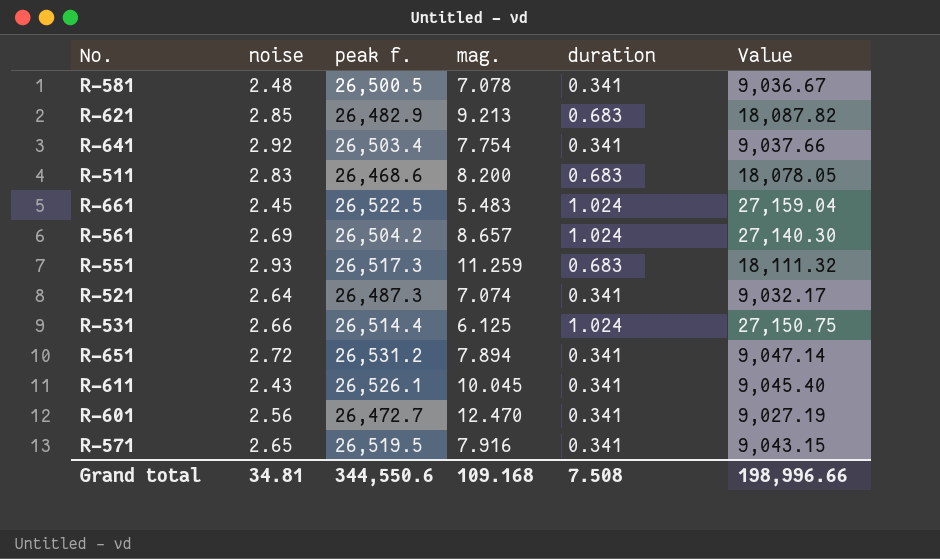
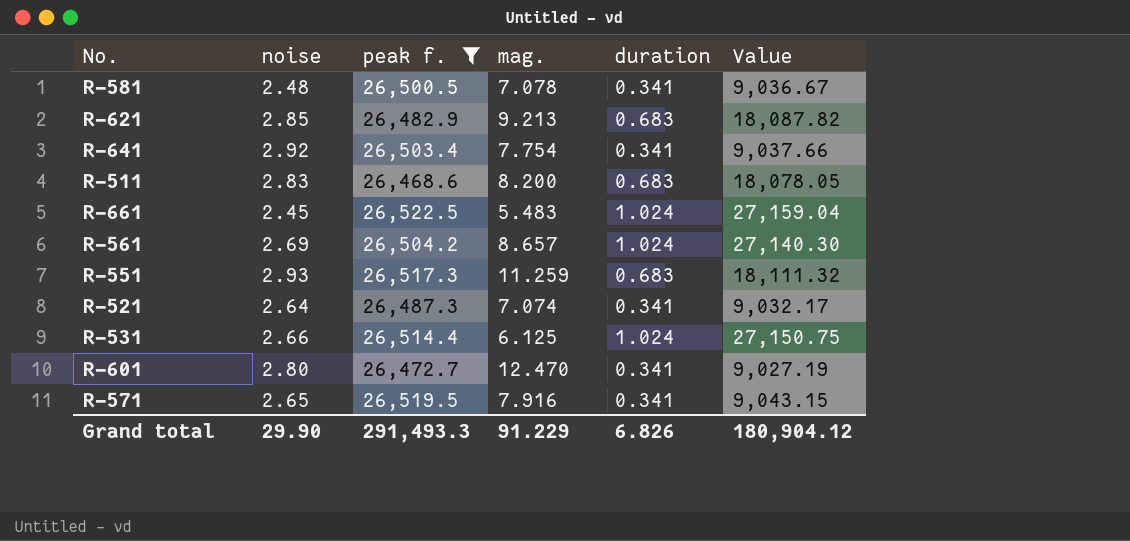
filter: none -> peak f. <= 26,522.5
R-601 | noise: 2.56 -> 2.80
Grand total | noise: 34.81 -> 29.90
Grand total | peak f.: 344,550.6 -> 291,493.3
Grand total | mag.: 109.168 -> 91.229
Grand total | duration: 7.508 -> 6.826
Grand total | Value: 198,996.66 -> 180,904.12

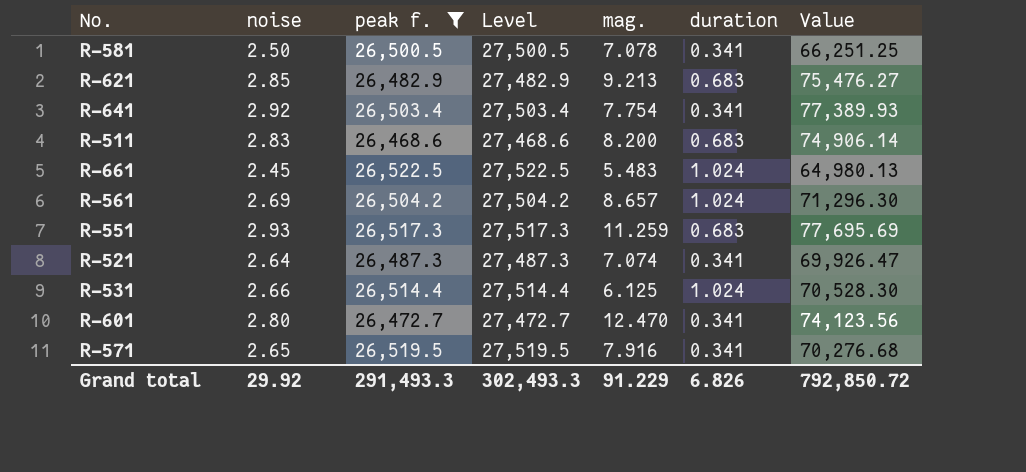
column Level | formula: none -> [peak f.] + 1000
column Value | formula: [peak f.] * [duration] -> [noise] * [peak f.]
R-581 | noise: 2.48 -> 2.50
Grand total | noise: 29.90 -> 29.92
Grand total | Value: 180,904.12 -> 792,850.72

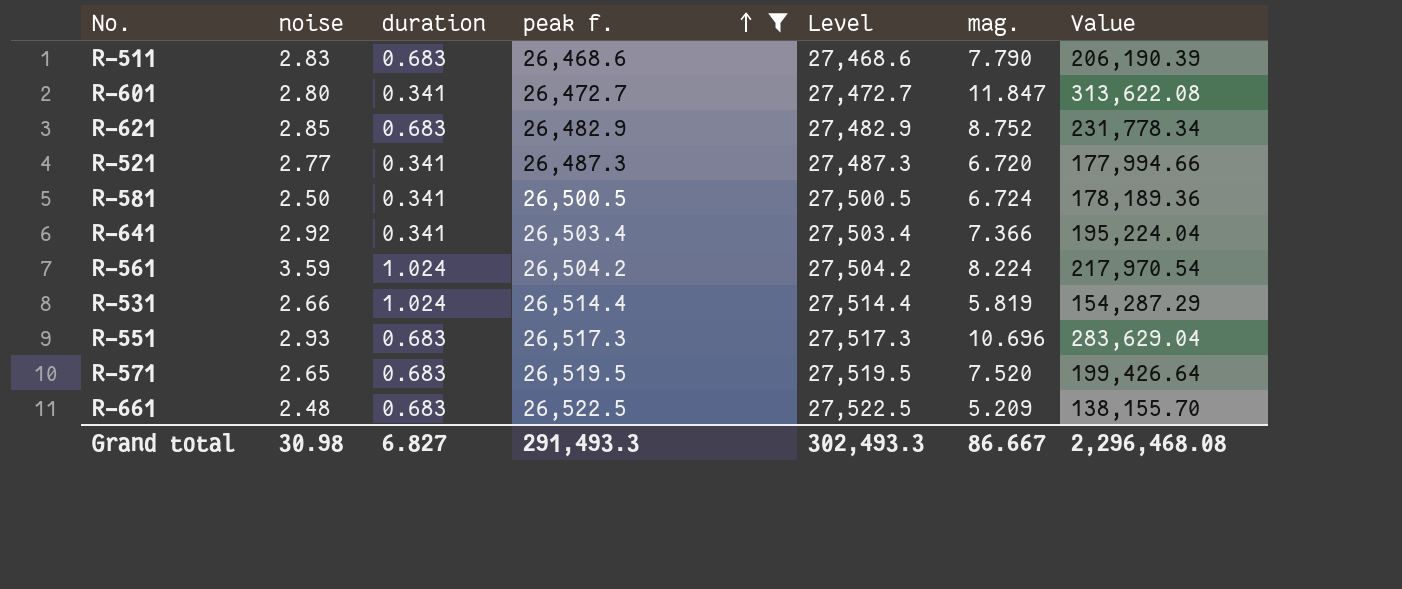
row order: none -> peak f. ascending
column duration | position: 6 -> 3
column Value | formula: [noise] * [peak f.] -> [peak f.] * [mag.]
R-511 | mag.: 8.200 -> 7.790
R-601 | mag.: 12.470 -> 11.847
R-621 | mag.: 9.213 -> 8.752
R-521 | noise: 2.64 -> 2.77
R-521 | mag.: 7.074 -> 6.720
R-581 | mag.: 7.078 -> 6.724
R-641 | mag.: 7.754 -> 7.366
R-561 | noise: 2.69 -> 3.59
R-561 | mag.: 8.657 -> 8.224
R-531 | mag.: 6.125 -> 5.819
R-551 | mag.: 11.259 -> 10.696
R-571 | duration: 0.341 -> 0.683
R-571 | mag.: 7.916 -> 7.520
R-661 | noise: 2.45 -> 2.48
R-661 | duration: 1.024 -> 0.683
R-661 | mag.: 5.483 -> 5.209
Grand total | noise: 29.92 -> 30.98
Grand total | duration: 6.826 -> 6.827
Grand total | mag.: 91.229 -> 86.667
Grand total | Value: 792,850.72 -> 2,296,468.08

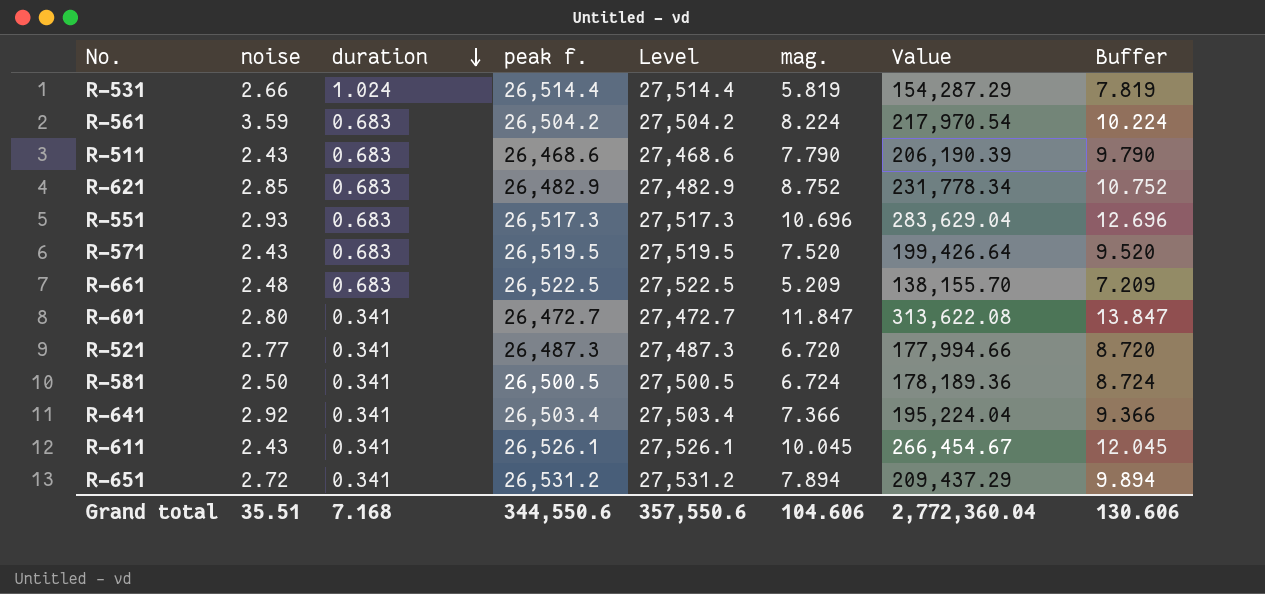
filter: peak f. <= 26,522.5 -> none
row order: peak f. ascending -> duration descending
column Buffer | formula: none -> [mag.] + 2
R-561 | duration: 1.024 -> 0.683
R-511 | noise: 2.83 -> 2.43
R-571 | noise: 2.65 -> 2.43
Grand total | noise: 30.98 -> 35.51
Grand total | duration: 6.827 -> 7.168
Grand total | peak f.: 291,493.3 -> 344,550.6
Grand total | Level: 302,493.3 -> 357,550.6
Grand total | mag.: 86.667 -> 104.606
Grand total | Value: 2,296,468.08 -> 2,772,360.04

